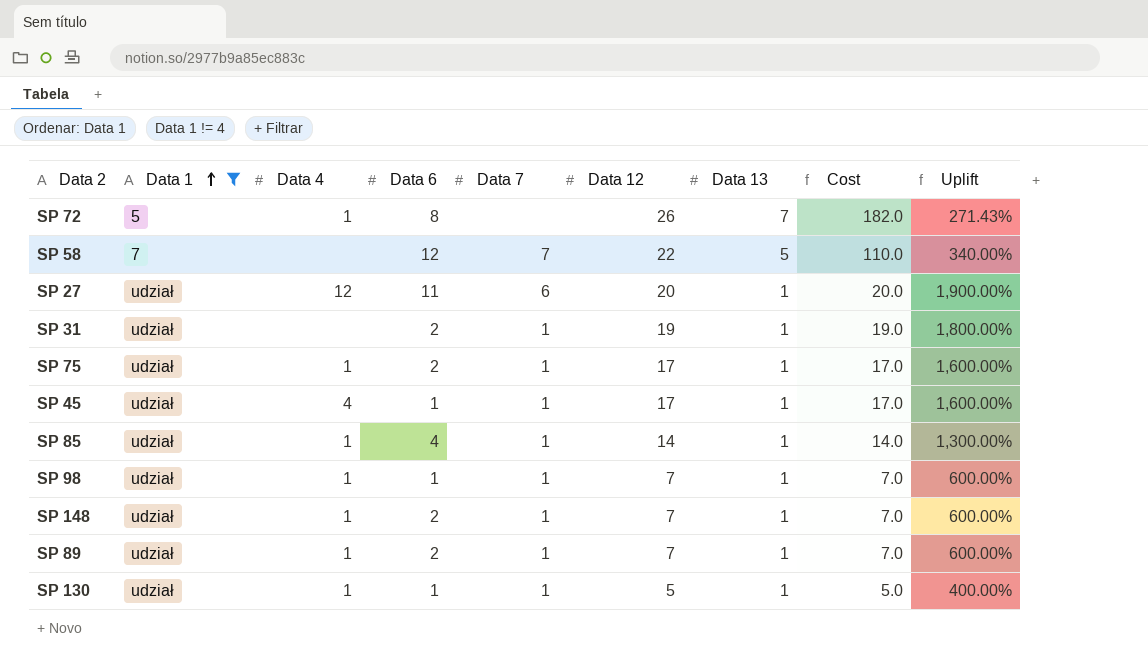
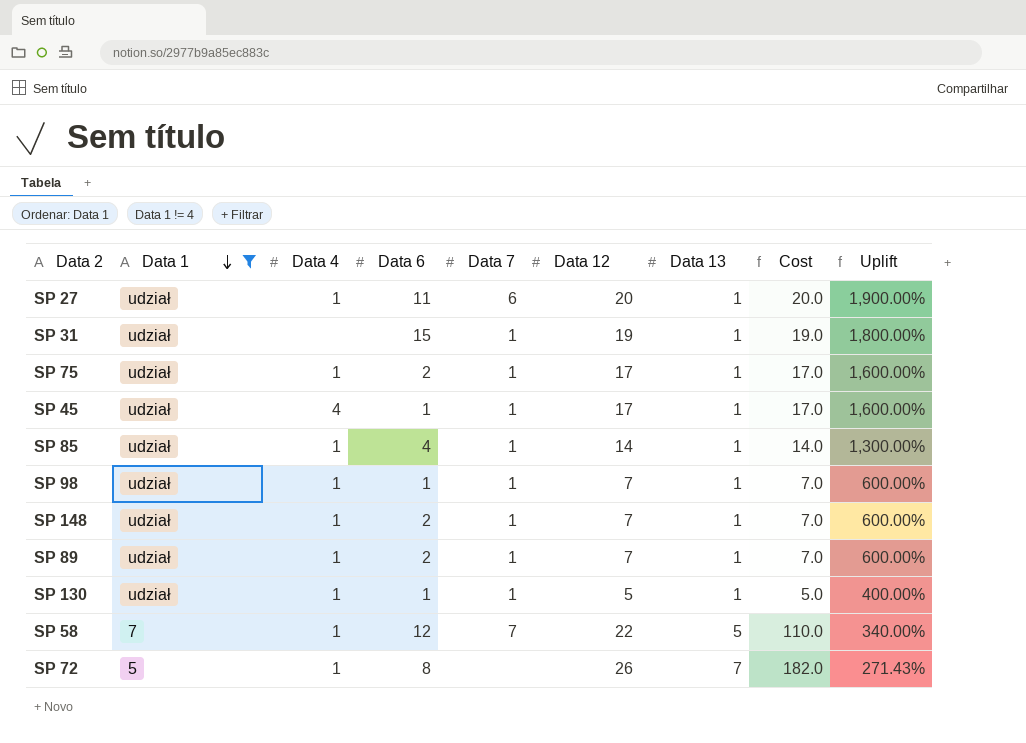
row order: Data 1 ascending -> Data 1 descending
SP 27 | Data 4: 12 -> 1
SP 31 | Data 6: 2 -> 15
SP 58 | Data 4: none -> 1

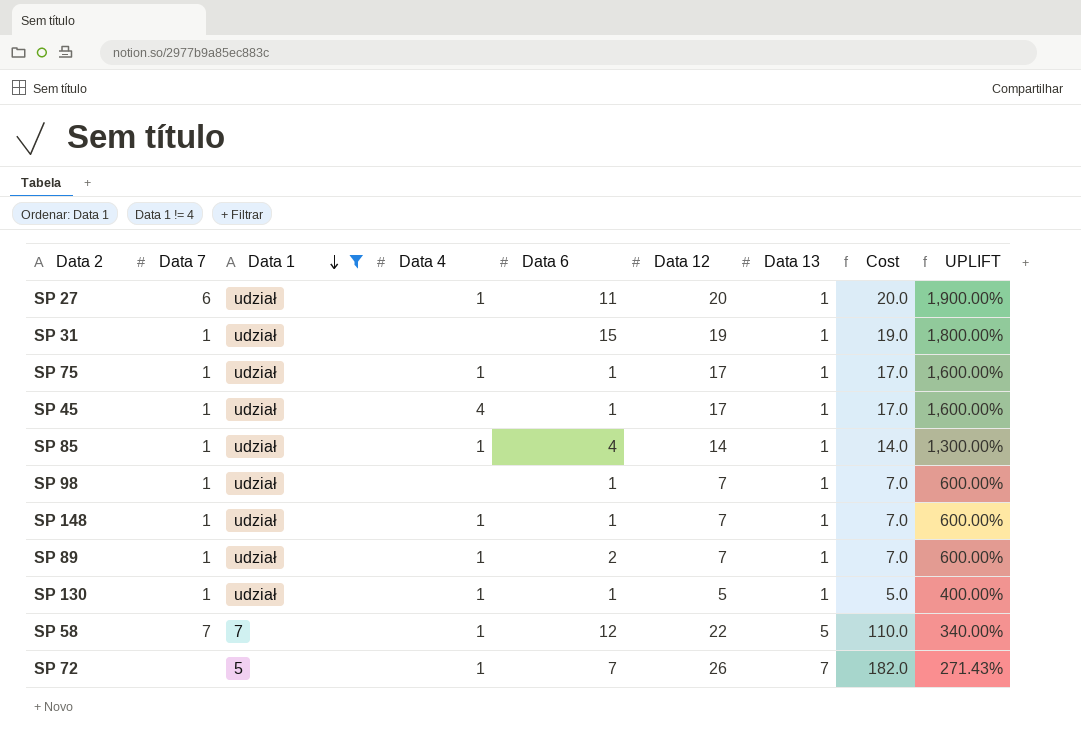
column Data 7 | position: 5 -> 2
column name: Uplift -> UPLIFT
SP 75 | Data 6: 2 -> 1
SP 98 | Data 4: 1 -> none
SP 148 | Data 6: 2 -> 1
SP 72 | Data 6: 8 -> 7

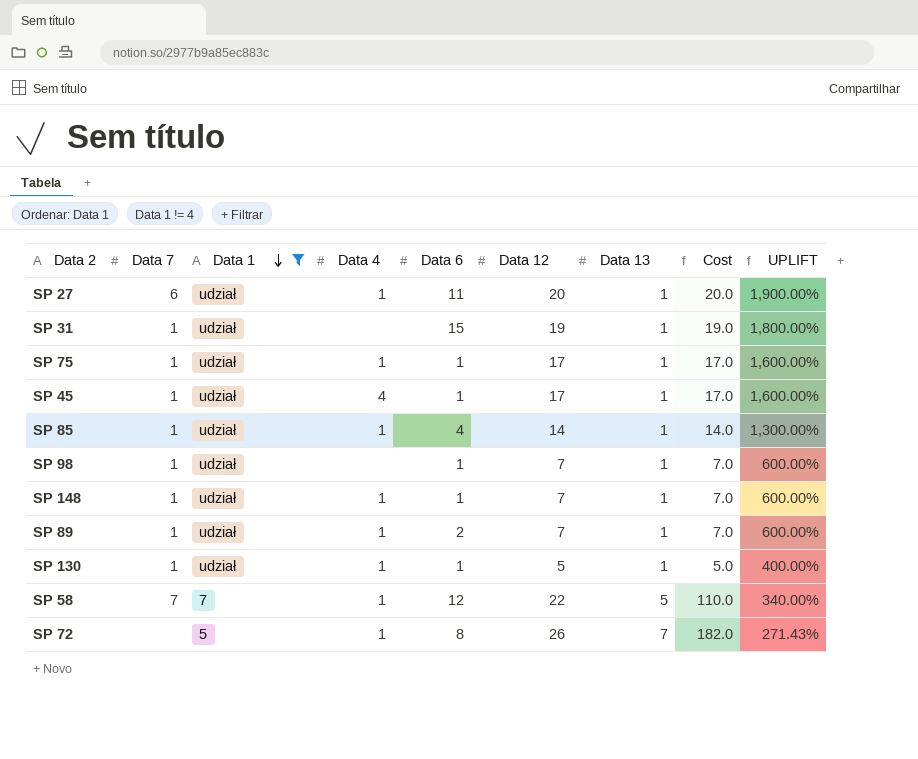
SP 72 | Data 6: 7 -> 8

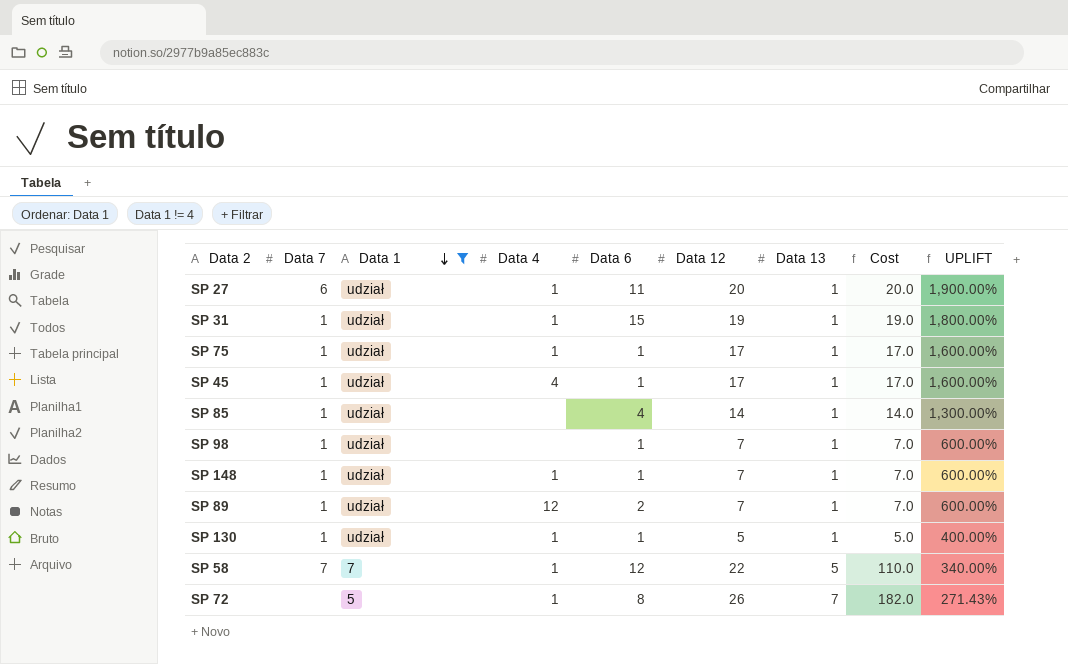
SP 31 | Data 4: none -> 1
SP 85 | Data 4: 1 -> none
SP 89 | Data 4: 1 -> 12

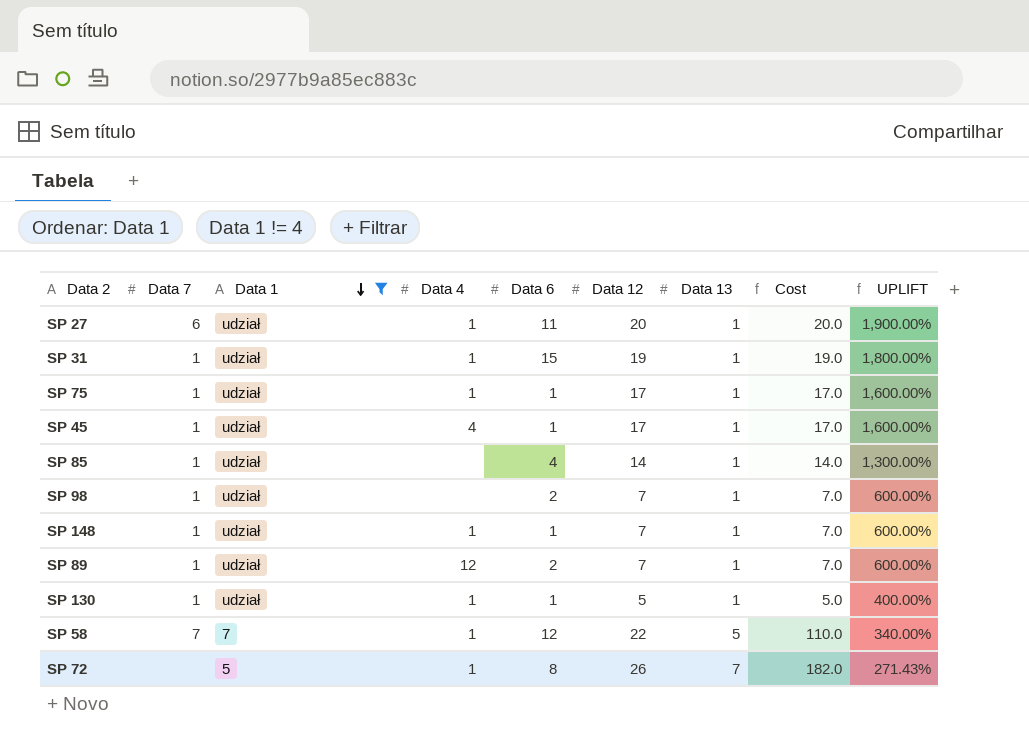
SP 98 | Data 6: 1 -> 2

